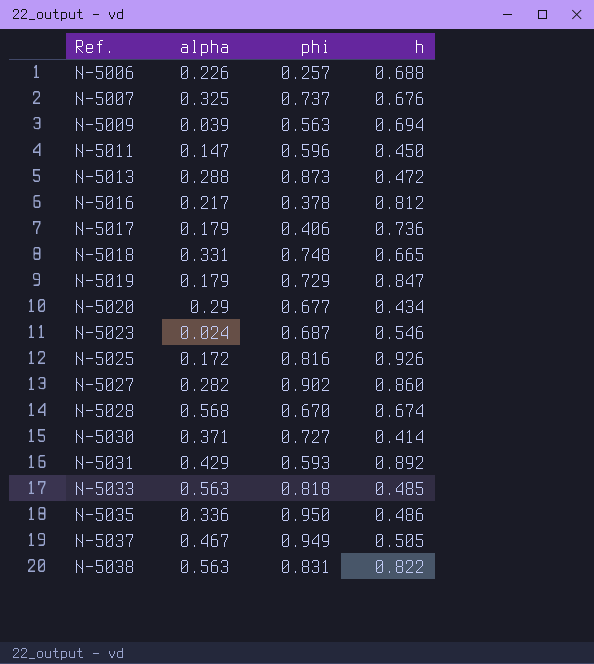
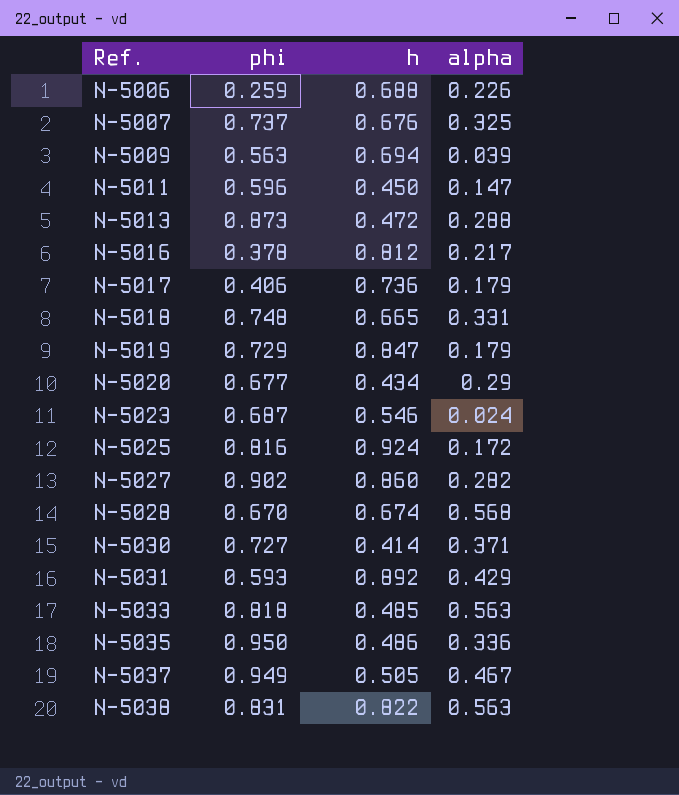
column alpha | position: 2 -> 4
N-5006 | phi: 0.257 -> 0.259
N-5025 | h: 0.926 -> 0.924

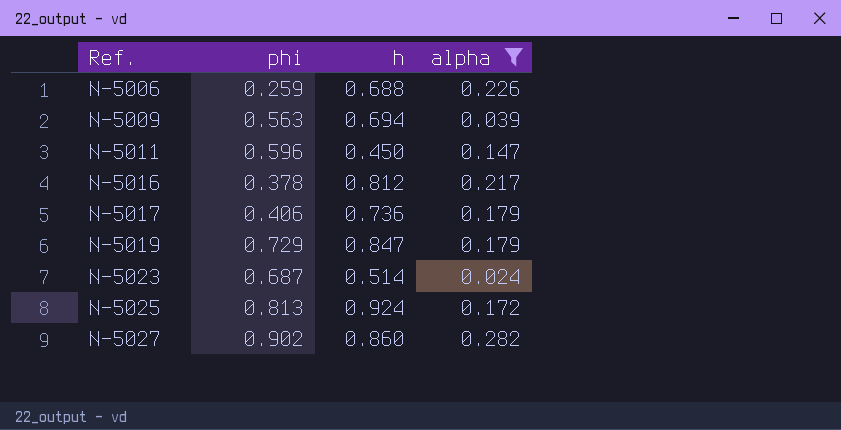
filter: none -> alpha <= 0.282
N-5023 | h: 0.546 -> 0.514
N-5025 | phi: 0.816 -> 0.813

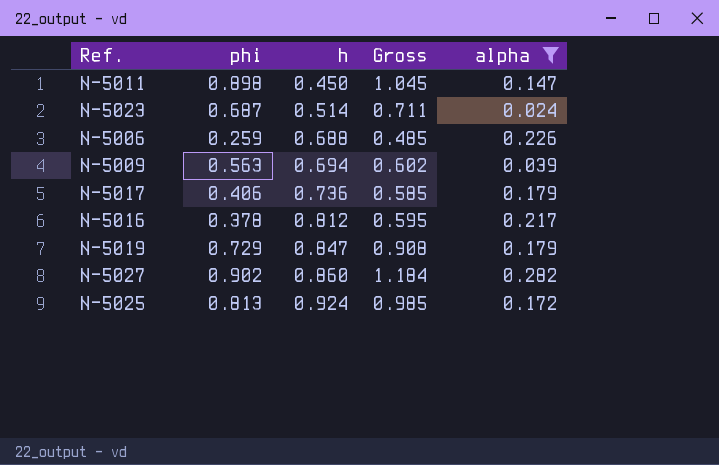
row order: Ref. ascending -> h ascending
column Gross | formula: none -> [phi] + [alpha]
N-5011 | phi: 0.596 -> 0.898

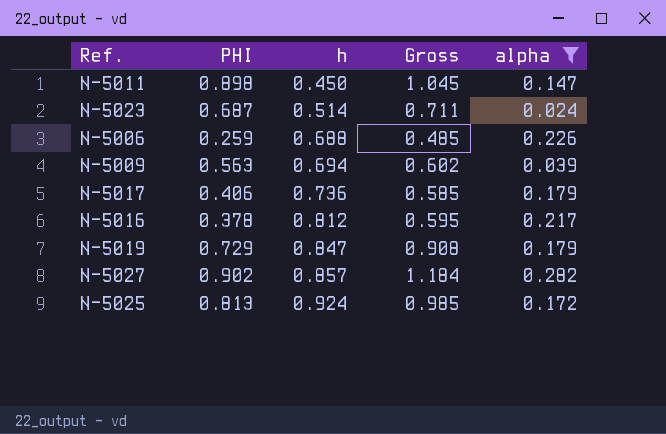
column name: phi -> PHI
N-5027 | h: 0.860 -> 0.857

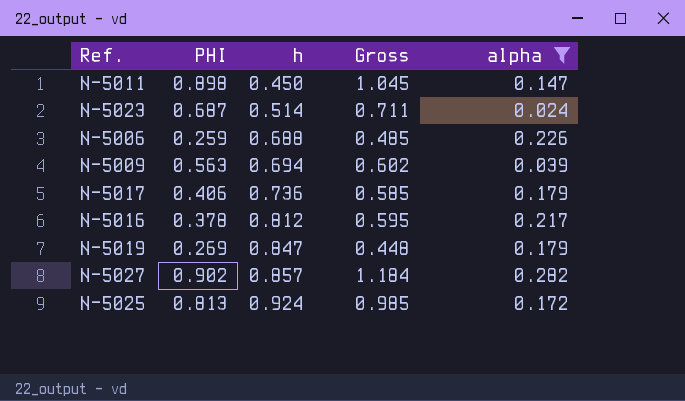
N-5019 | PHI: 0.729 -> 0.269
N-5019 | Gross: 0.908 -> 0.448

